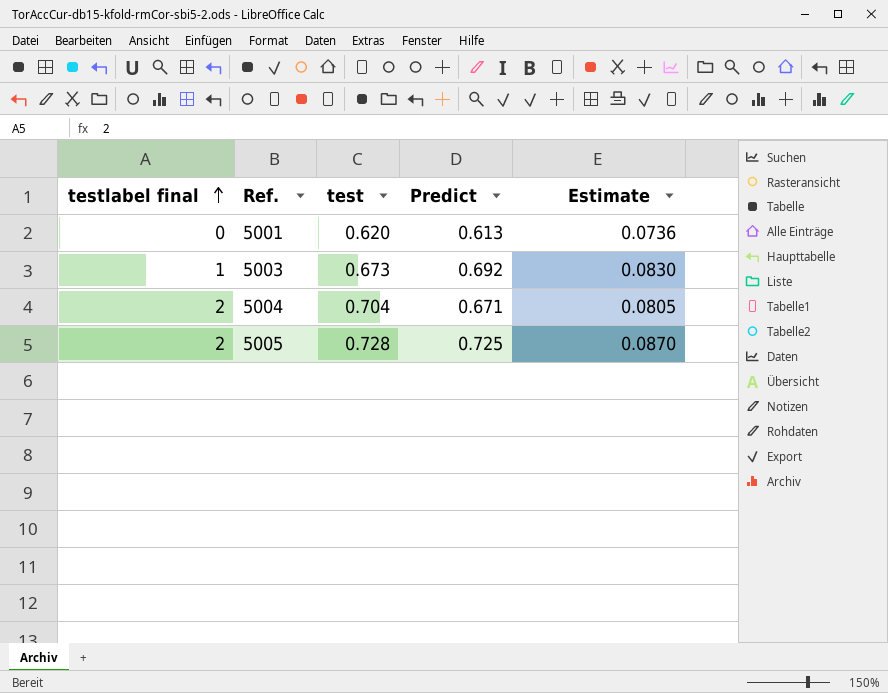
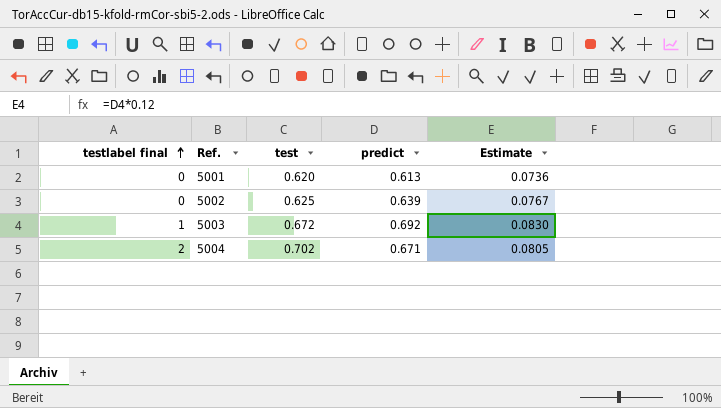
column name: Predict -> predict
row 5005: 2 | 0.728 | 0.725 | 0.0870 -> none
row 5002: none -> 0 | 0.625 | 0.639 | 0.0767
5003 | test: 0.673 -> 0.672
5004 | test: 0.704 -> 0.702

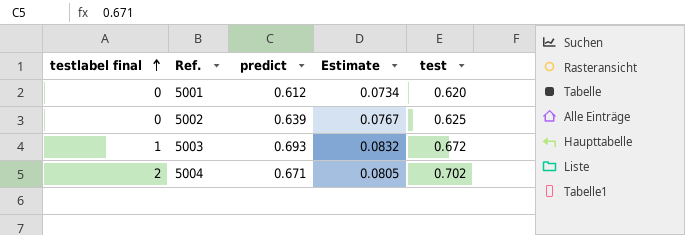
column test | position: 3 -> 5
5001 | predict: 0.613 -> 0.612
5001 | Estimate: 0.0736 -> 0.0734
5003 | predict: 0.692 -> 0.693
5003 | Estimate: 0.0830 -> 0.0832

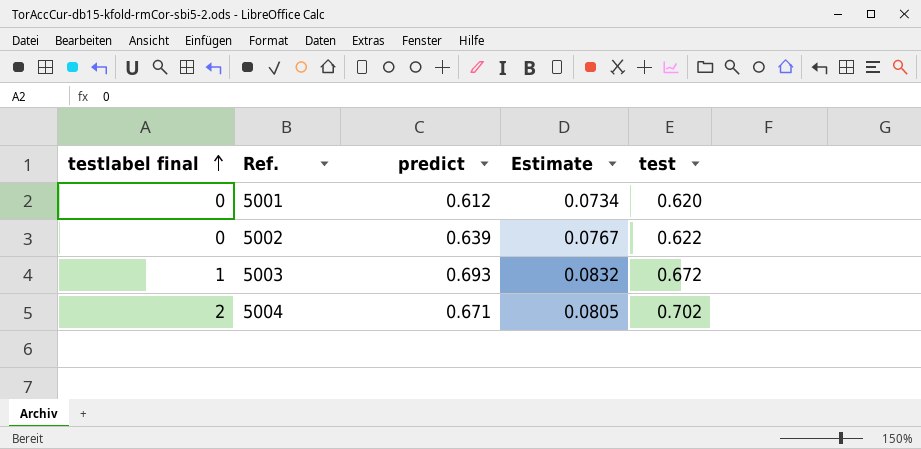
5002 | test: 0.625 -> 0.622

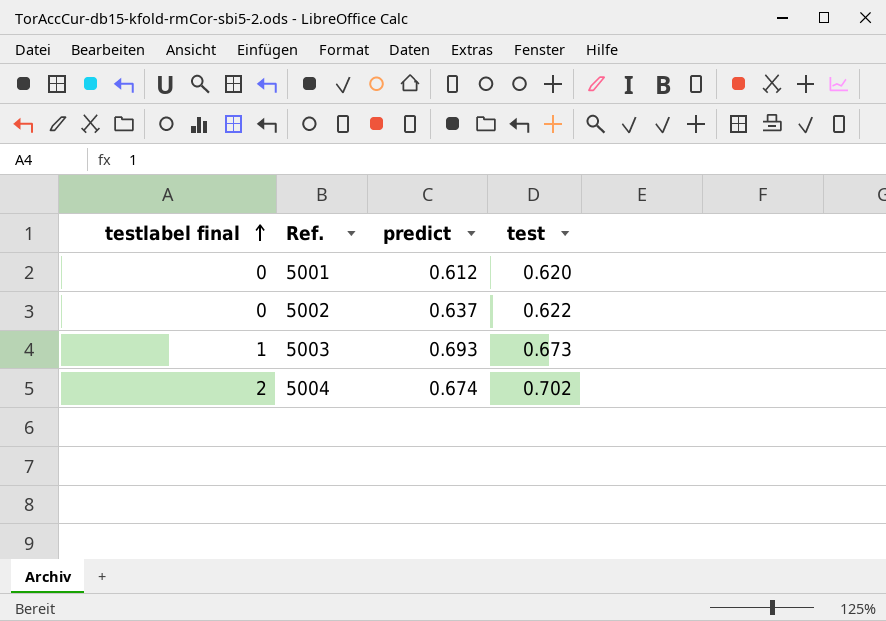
column Estimate | formula: [predict] * 0.12 -> none
5002 | predict: 0.639 -> 0.637
5003 | test: 0.672 -> 0.673
5004 | predict: 0.671 -> 0.674

